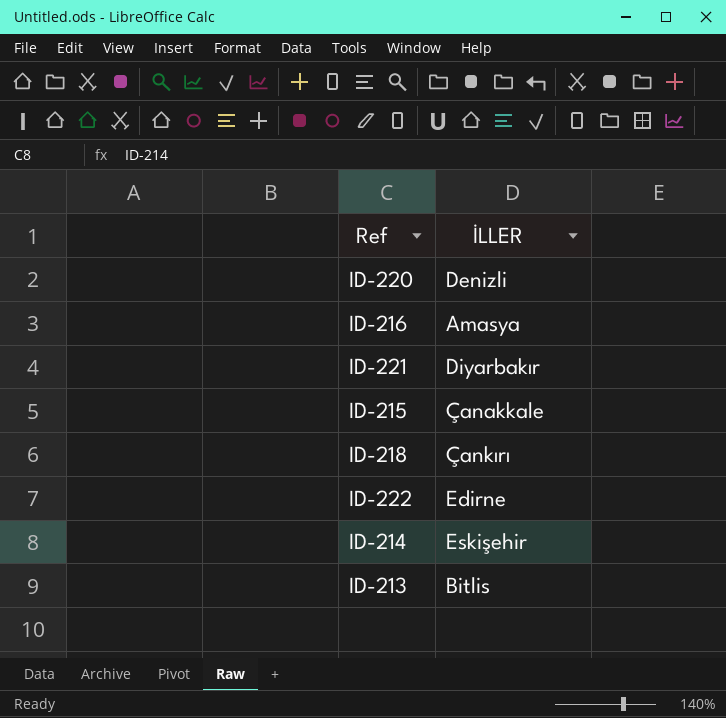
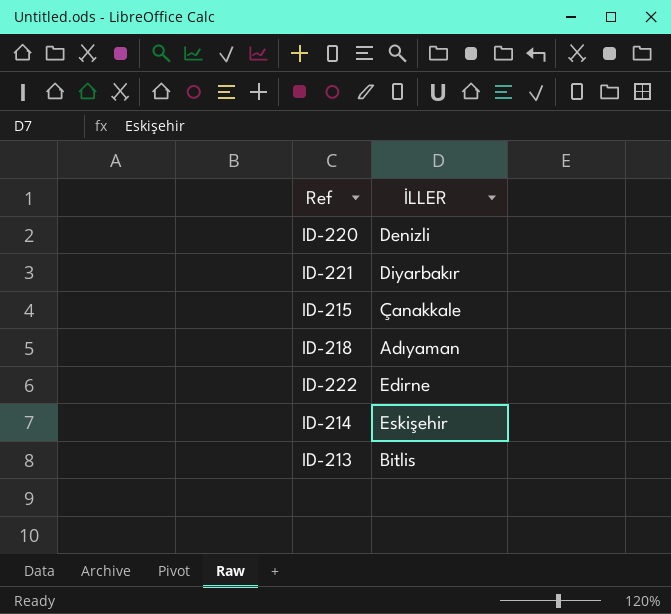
row ID-216: Amasya -> none
ID-218 | İLLER: Çankırı -> Adıyaman

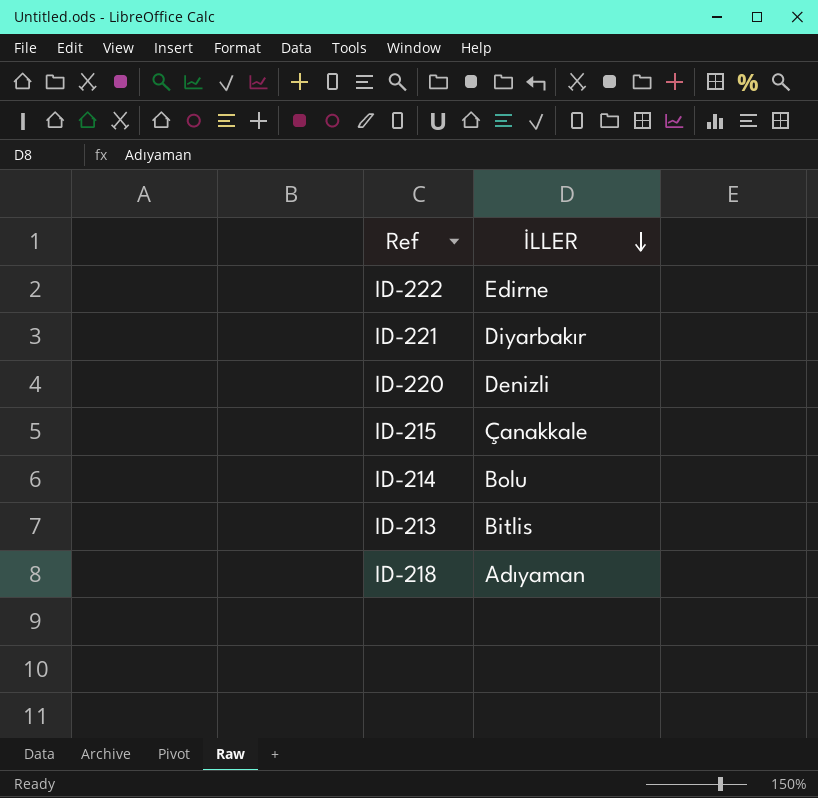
row order: none -> İLLER descending
ID-214 | İLLER: Eskişehir -> Bolu

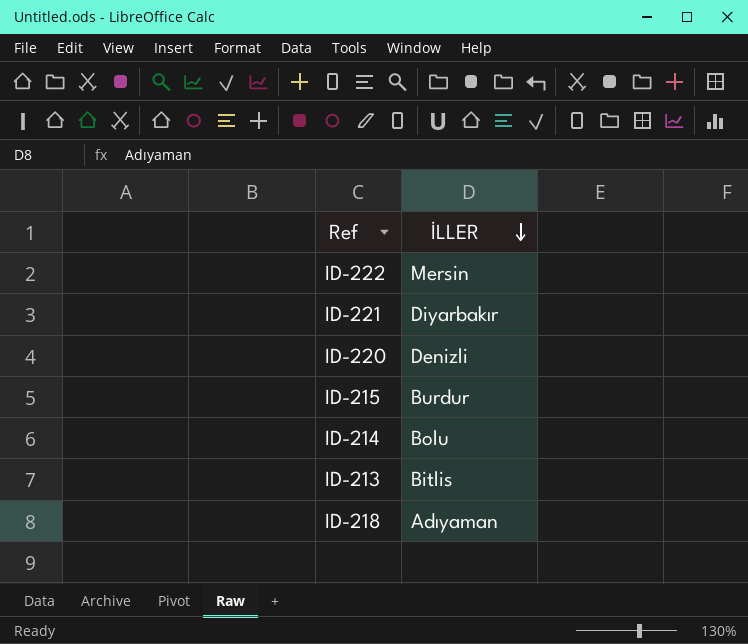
ID-222 | İLLER: Edirne -> Mersin
ID-215 | İLLER: Çanakkale -> Burdur

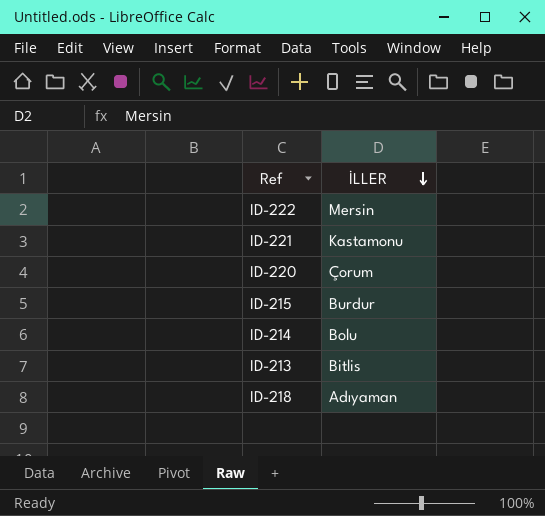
ID-221 | İLLER: Diyarbakır -> Kastamonu
ID-220 | İLLER: Denizli -> Çorum

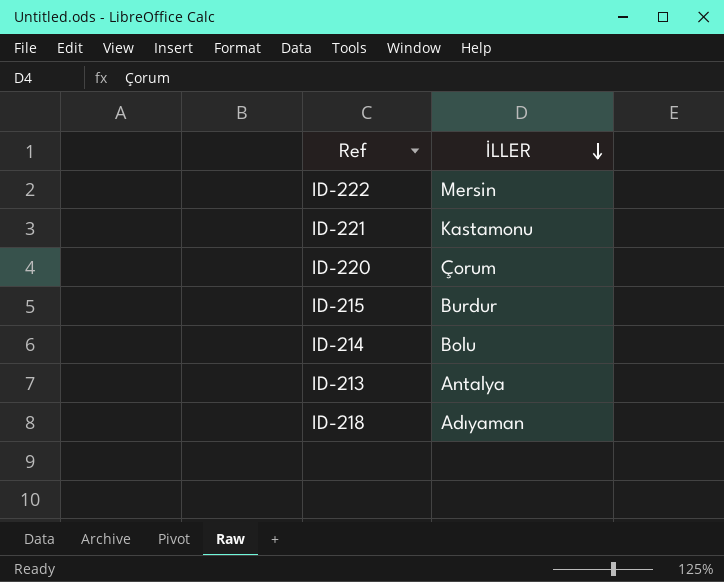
ID-213 | İLLER: Bitlis -> Antalya

